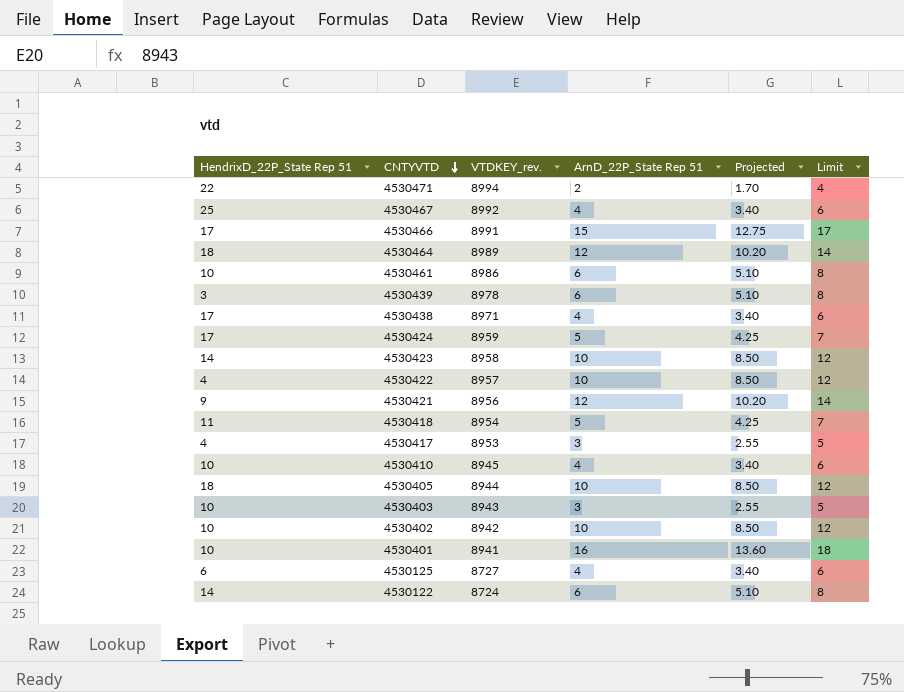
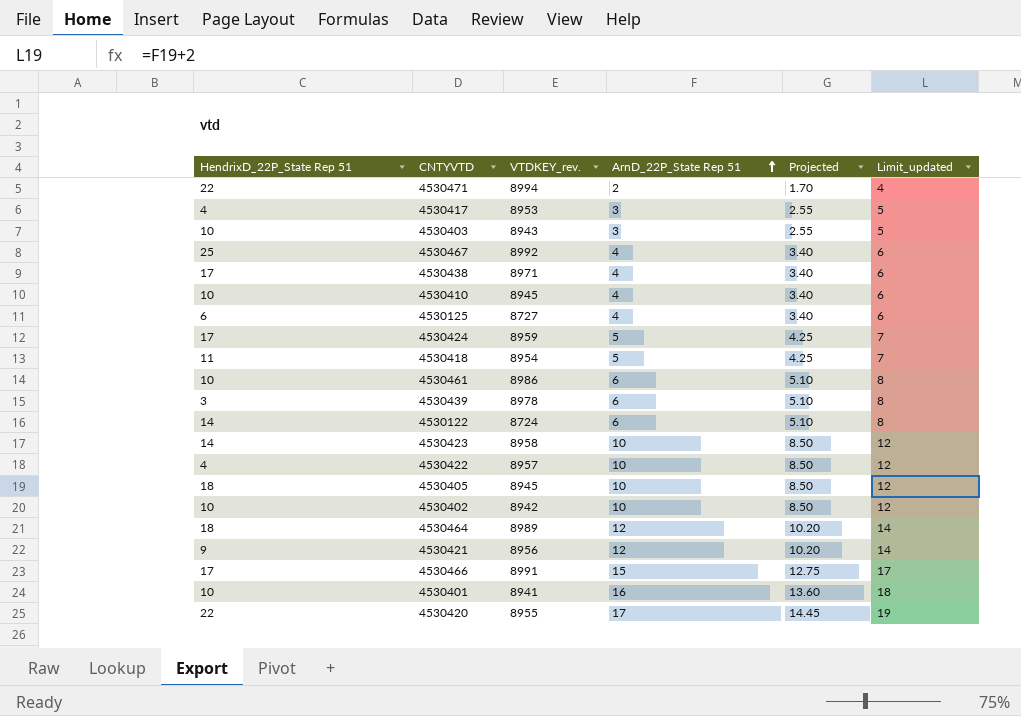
row order: CNTYVTD descending -> ArnD_22P_State Rep 51 ascending
column name: Limit -> Limit_updated
4530405 | VTDKEY_rev.: 8944 -> 8945
row 4530420: none -> 22 | 8955 | 17 | 14.45 | 19

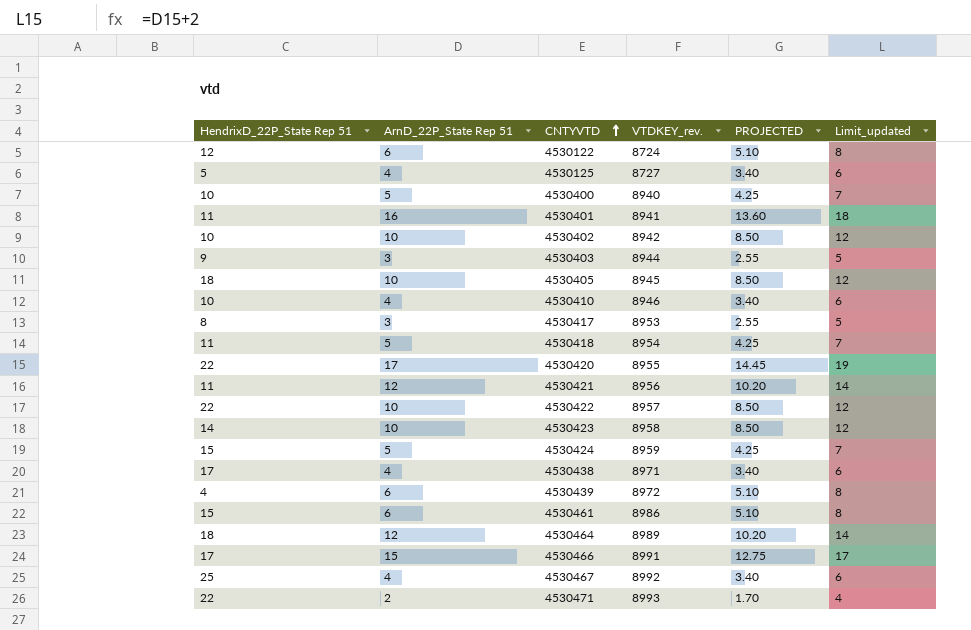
row order: ArnD_22P_State Rep 51 ascending -> CNTYVTD ascending
column ArnD_22P_State Rep 51 | position: 4 -> 2
column name: Projected -> PROJECTED
4530122 | HendrixD_22P_State Rep 51: 14 -> 12
4530125 | HendrixD_22P_State Rep 51: 6 -> 5
row 4530400: none -> 10 | 5 | 8940 | 4.25 | 7
4530401 | HendrixD_22P_State Rep 51: 10 -> 11
4530403 | HendrixD_22P_State Rep 51: 10 -> 9
4530403 | VTDKEY_rev.: 8943 -> 8944
4530410 | VTDKEY_rev.: 8945 -> 8946
4530417 | HendrixD_22P_State Rep 51: 4 -> 8
4530421 | HendrixD_22P_State Rep 51: 9 -> 11
4530422 | HendrixD_22P_State Rep 51: 4 -> 22
4530424 | HendrixD_22P_State Rep 51: 17 -> 15
4530439 | HendrixD_22P_State Rep 51: 3 -> 4
4530439 | VTDKEY_rev.: 8978 -> 8972
4530461 | HendrixD_22P_State Rep 51: 10 -> 15
4530471 | VTDKEY_rev.: 8994 -> 8993

